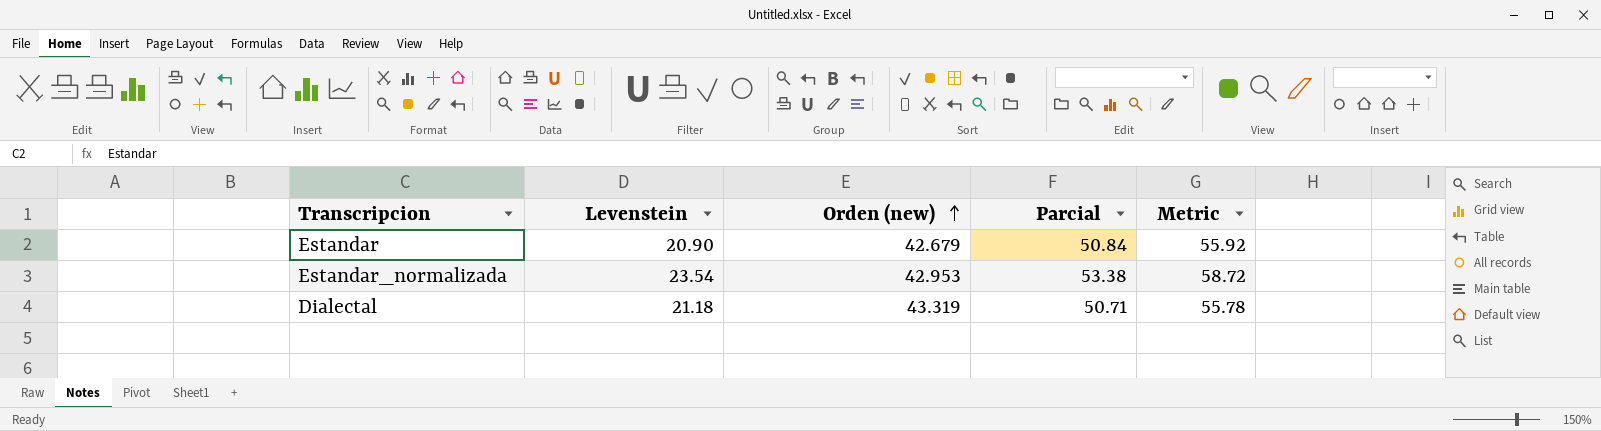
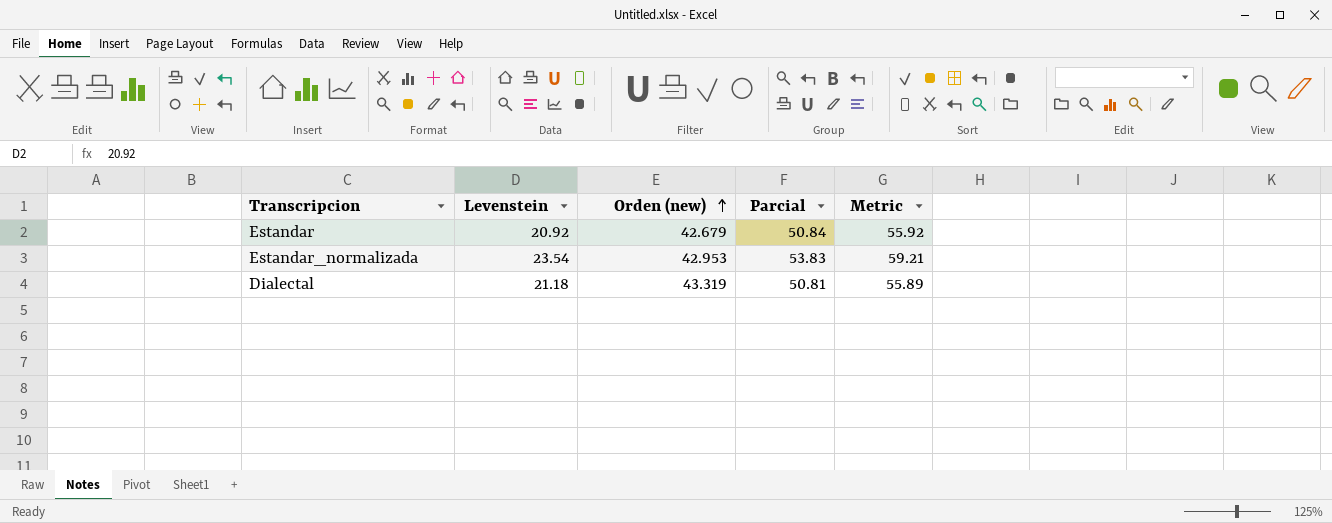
Estandar | Levenstein: 20.90 -> 20.92
Estandar_normalizada | Parcial: 53.38 -> 53.83
Estandar_normalizada | Metric: 58.72 -> 59.21
Dialectal | Parcial: 50.71 -> 50.81
Dialectal | Metric: 55.78 -> 55.89

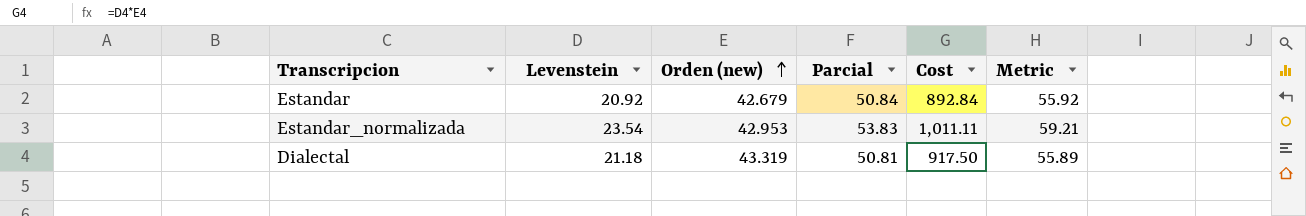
column Cost | formula: none -> [Levenstein] * [Orden (new)]

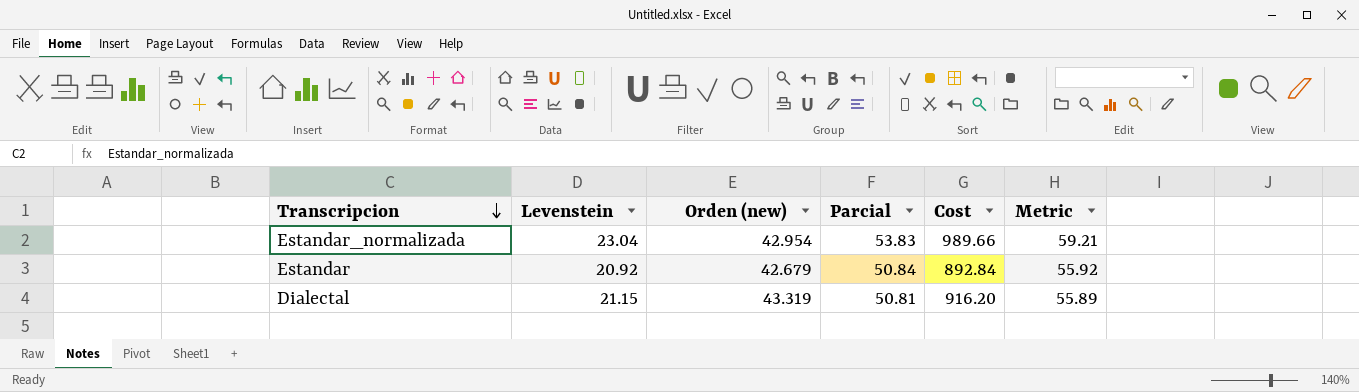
row order: Orden (new) ascending -> Transcripcion descending
Estandar_normalizada | Levenstein: 23.54 -> 23.04
Estandar_normalizada | Orden (new): 42.953 -> 42.954
Estandar_normalizada | Cost: 1,011.11 -> 989.66
Dialectal | Levenstein: 21.18 -> 21.15
Dialectal | Cost: 917.50 -> 916.20

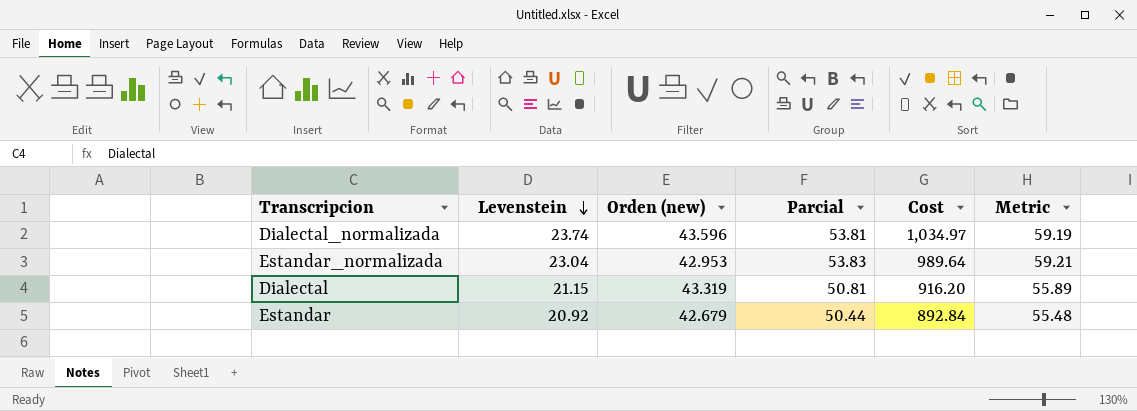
row order: Transcripcion descending -> Levenstein descending
row Dialectal_normalizada: none -> 23.74 | 43.596 | 53.81 | 1,034.97 | 59.19
Estandar_normalizada | Orden (new): 42.954 -> 42.953
Estandar_normalizada | Cost: 989.66 -> 989.64
Estandar | Parcial: 50.84 -> 50.44
Estandar | Metric: 55.92 -> 55.48

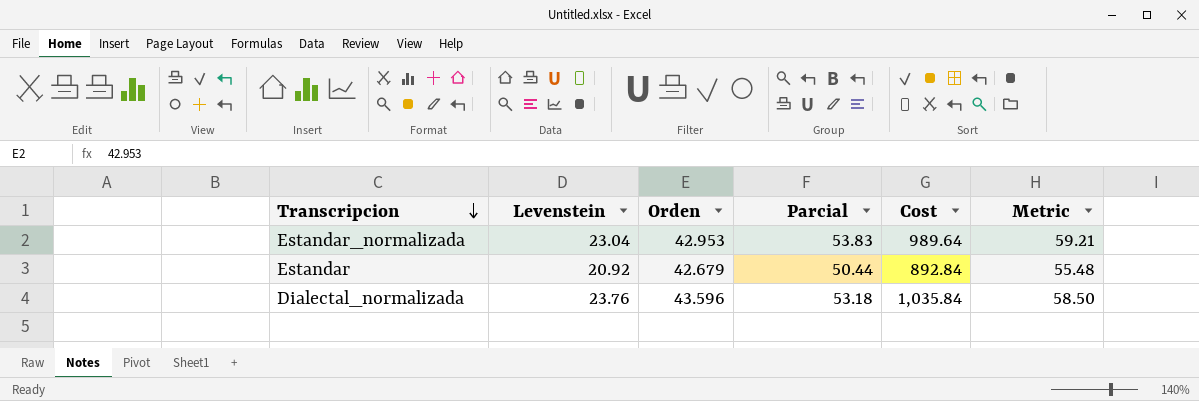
row order: Levenstein descending -> Transcripcion descending
column name: Orden (new) -> Orden
row Dialectal: 21.15 | 43.319 | 50.81 | 916.20 | 55.89 -> none
Dialectal_normalizada | Levenstein: 23.74 -> 23.76
Dialectal_normalizada | Parcial: 53.81 -> 53.18
Dialectal_normalizada | Cost: 1,034.97 -> 1,035.84
Dialectal_normalizada | Metric: 59.19 -> 58.50

